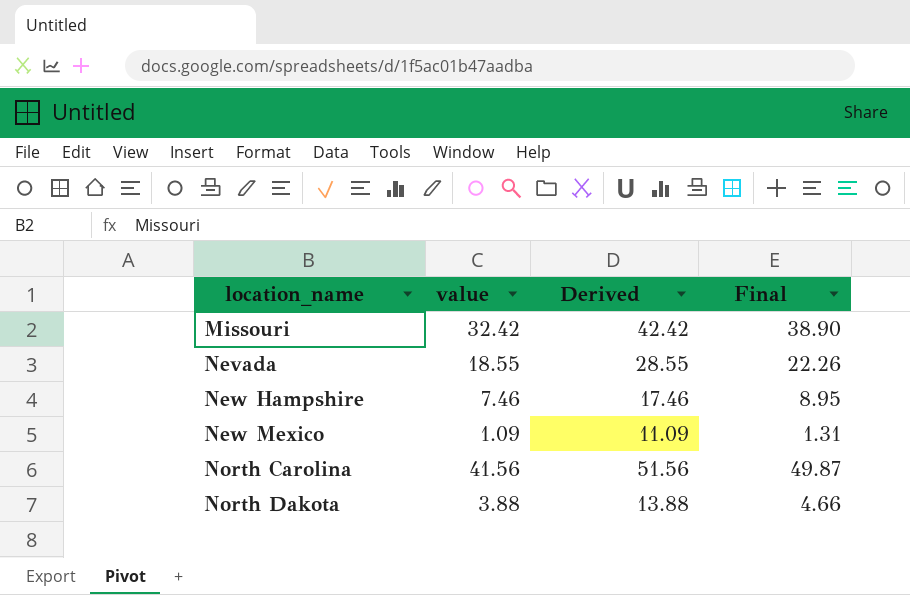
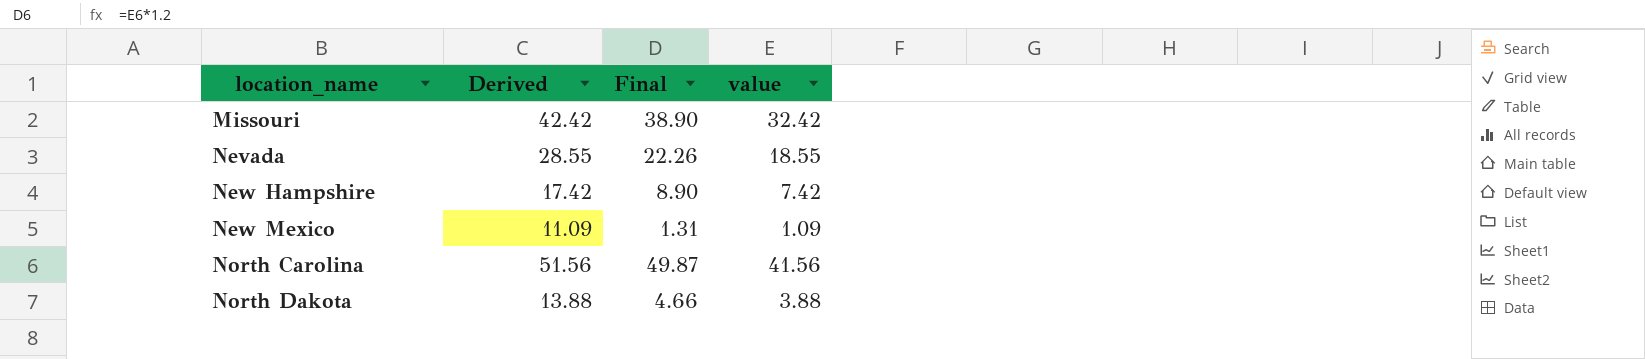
column value | position: 2 -> 4
New Hampshire | Derived: 17.46 -> 17.42
New Hampshire | Final: 8.95 -> 8.90
New Hampshire | value: 7.46 -> 7.42

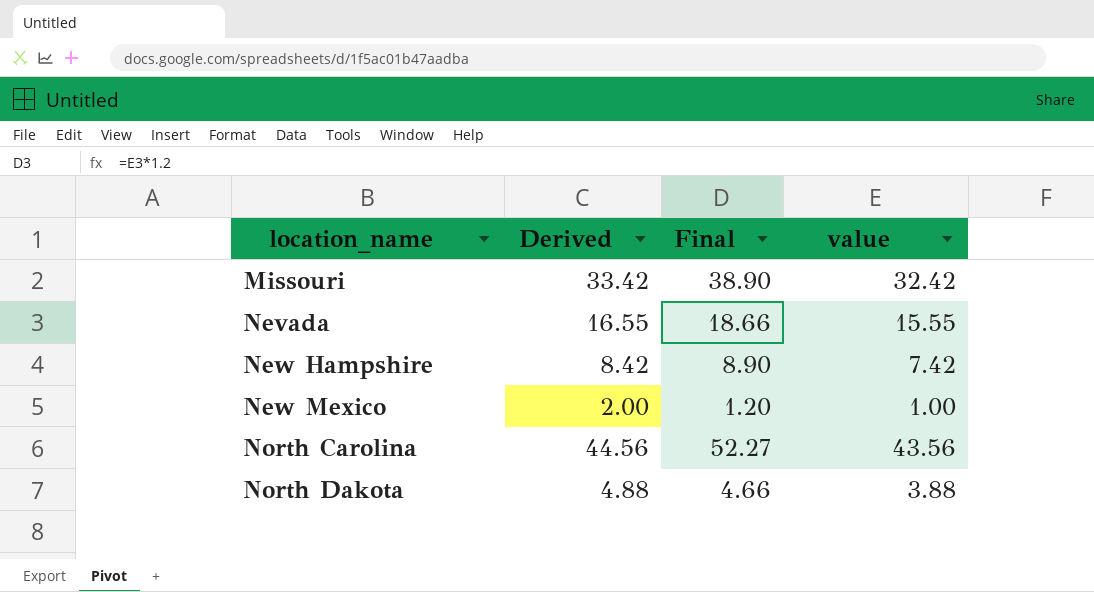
column Derived | formula: [value] + 10 -> [value] + 1
Nevada | Final: 22.26 -> 18.66
Nevada | value: 18.55 -> 15.55
New Mexico | Final: 1.31 -> 1.20
New Mexico | value: 1.09 -> 1.00
North Carolina | Final: 49.87 -> 52.27
North Carolina | value: 41.56 -> 43.56

